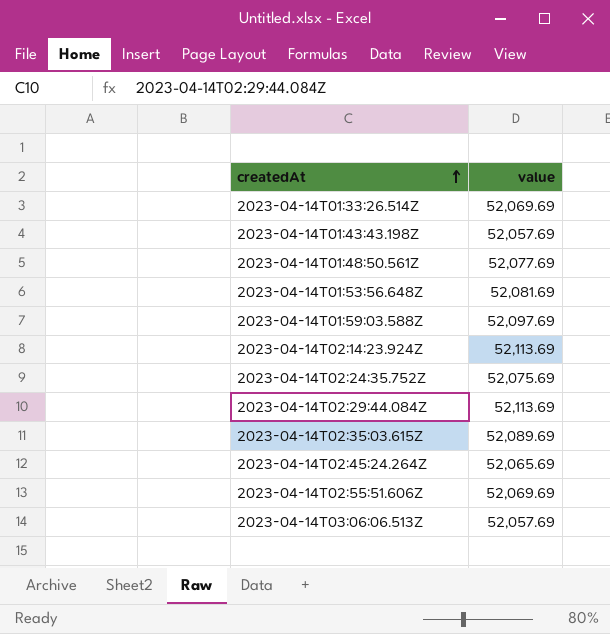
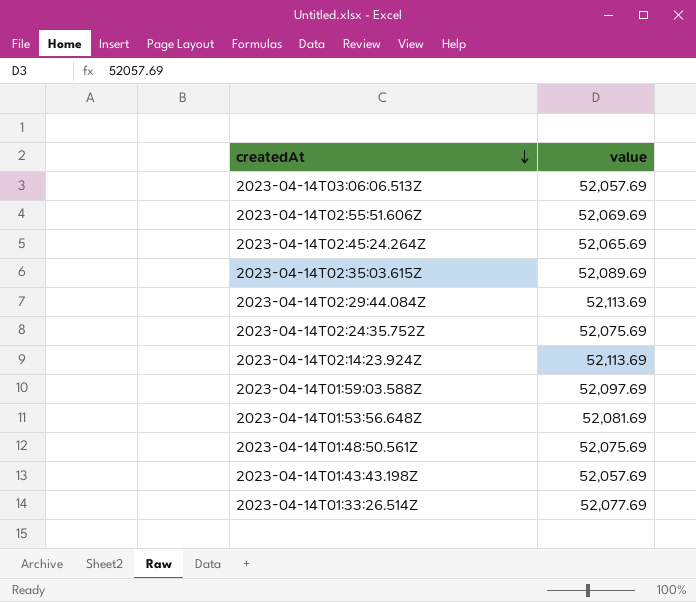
row order: createdAt ascending -> createdAt descending
2023-04-14T01:48:50.561Z | value: 52,077.69 -> 52,075.69
2023-04-14T01:33:26.514Z | value: 52,069.69 -> 52,077.69

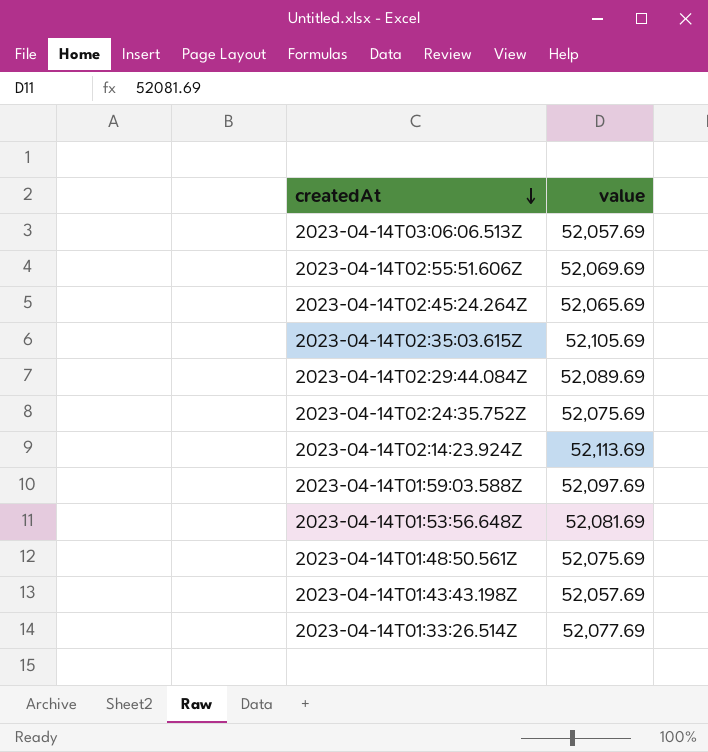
2023-04-14T02:35:03.615Z | value: 52,089.69 -> 52,105.69
2023-04-14T02:29:44.084Z | value: 52,113.69 -> 52,089.69

